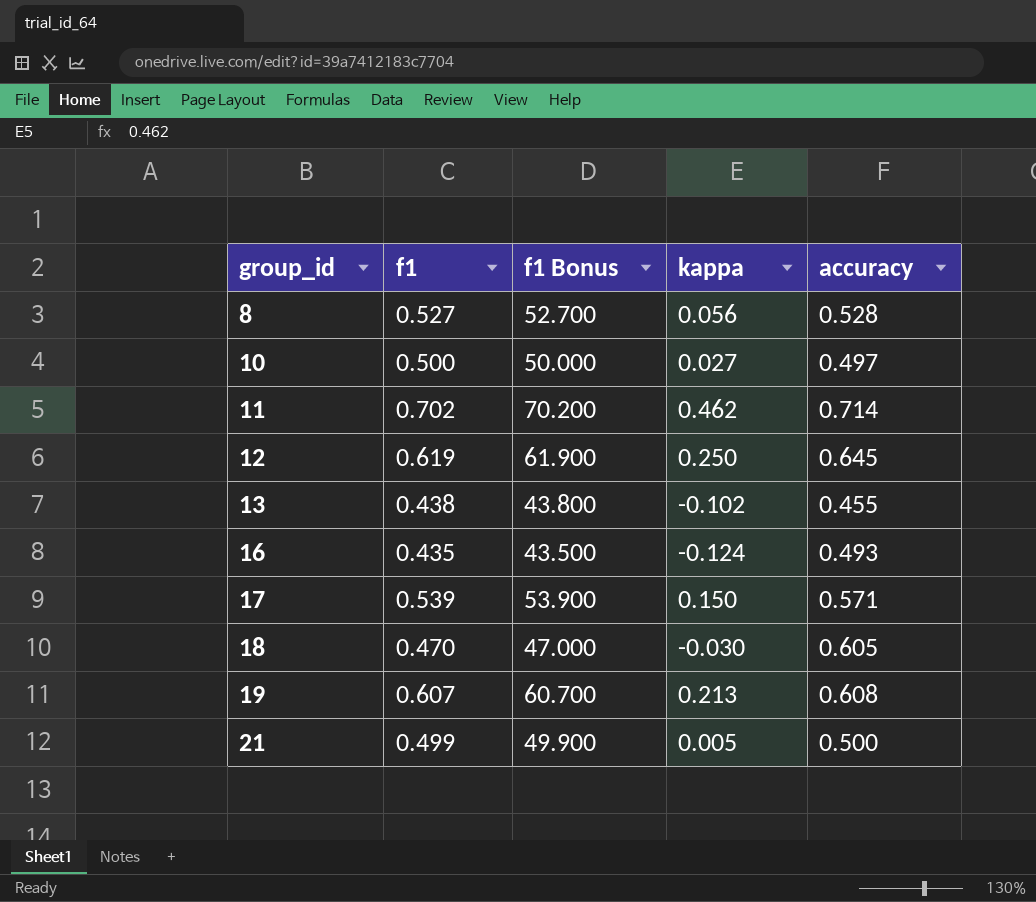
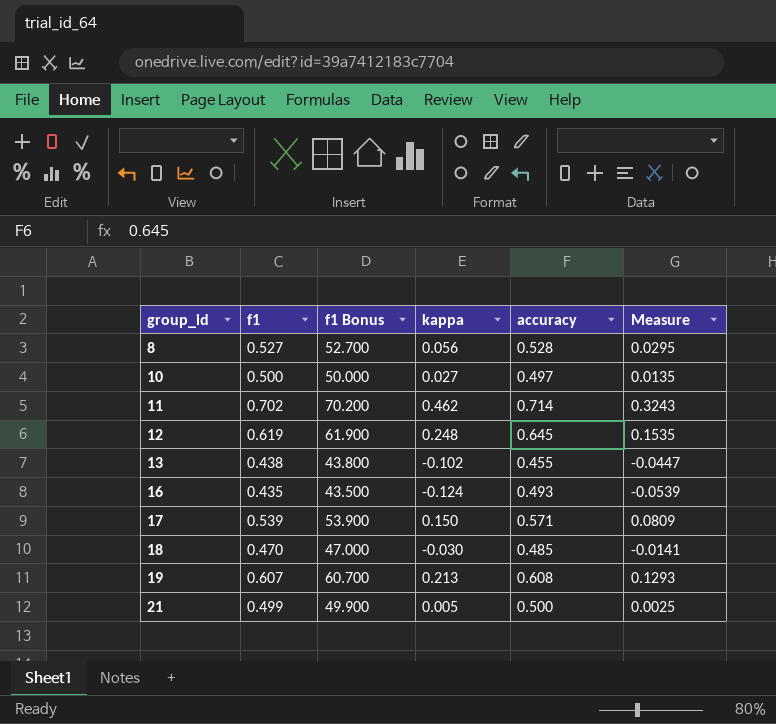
column Measure | formula: none -> [f1] * [kappa]
12 | kappa: 0.250 -> 0.248
18 | accuracy: 0.605 -> 0.485

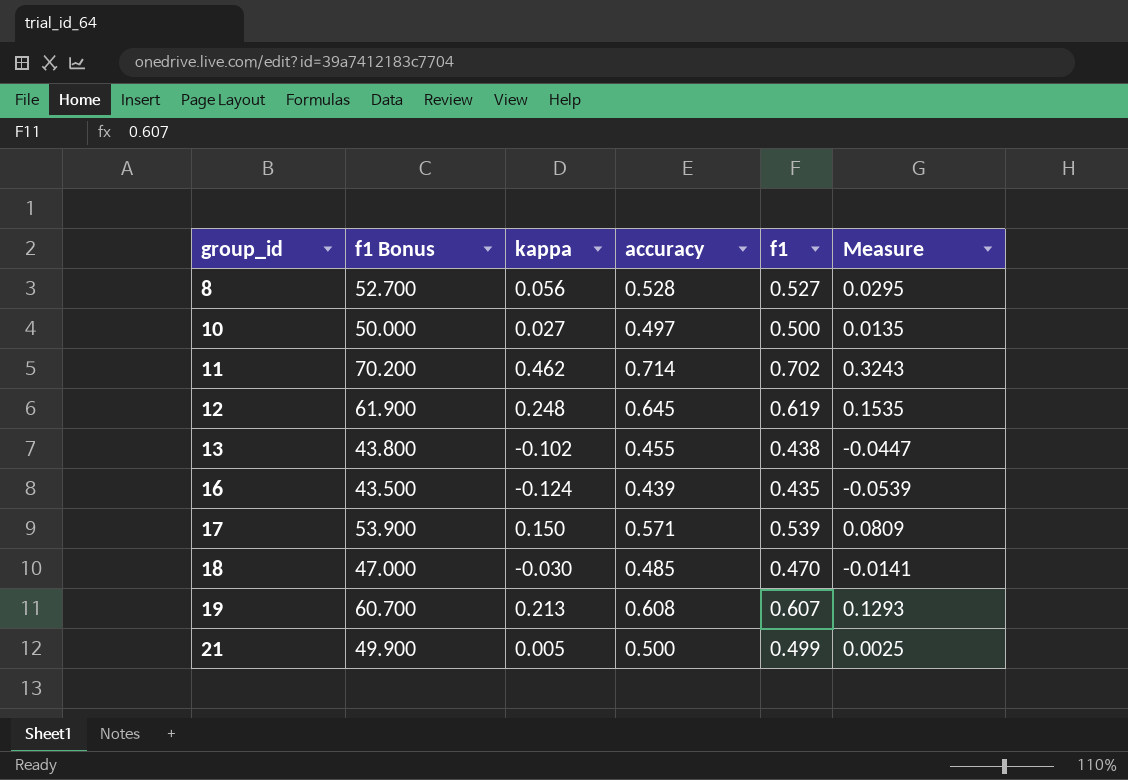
column f1 | position: 2 -> 5
16 | accuracy: 0.493 -> 0.439

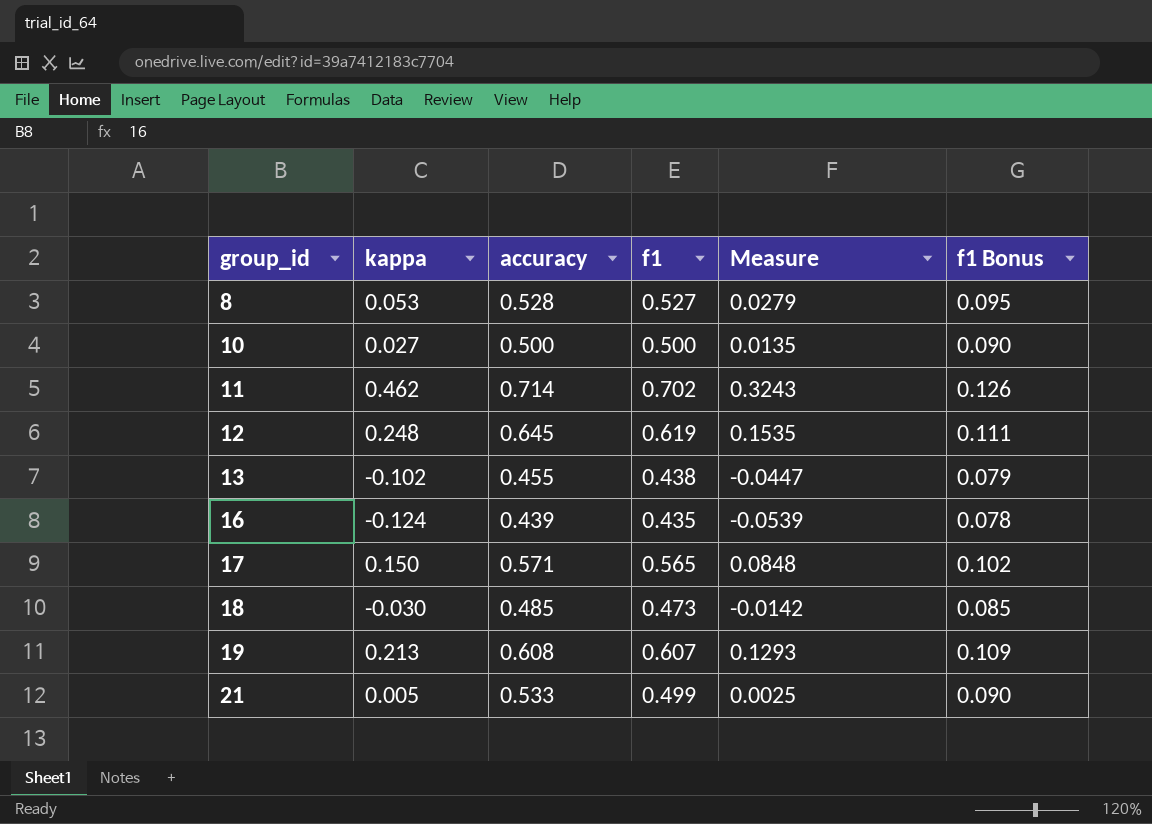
column f1 Bonus | formula: [f1] * 100 -> [f1] * 0.18
column f1 Bonus | position: 2 -> 6
8 | kappa: 0.056 -> 0.053
8 | Measure: 0.0295 -> 0.0279
10 | accuracy: 0.497 -> 0.500
17 | f1: 0.539 -> 0.565
17 | Measure: 0.0809 -> 0.0848
18 | f1: 0.470 -> 0.473
18 | Measure: -0.0141 -> -0.0142
21 | accuracy: 0.500 -> 0.533

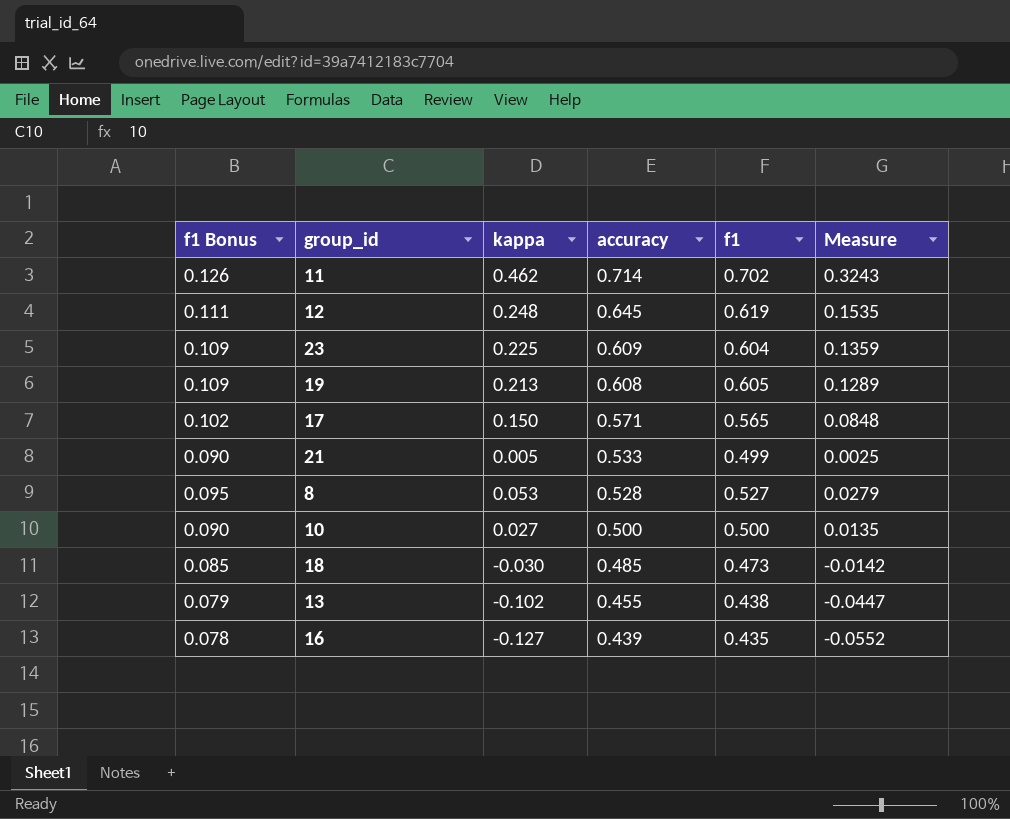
row order: group_id ascending -> accuracy descending
column f1 Bonus | position: 6 -> 1
row 23: none -> 0.109 | 0.225 | 0.609 | 0.604 | 0.1359
19 | f1: 0.607 -> 0.605
19 | Measure: 0.1293 -> 0.1289
16 | kappa: -0.124 -> -0.127
16 | Measure: -0.0539 -> -0.0552

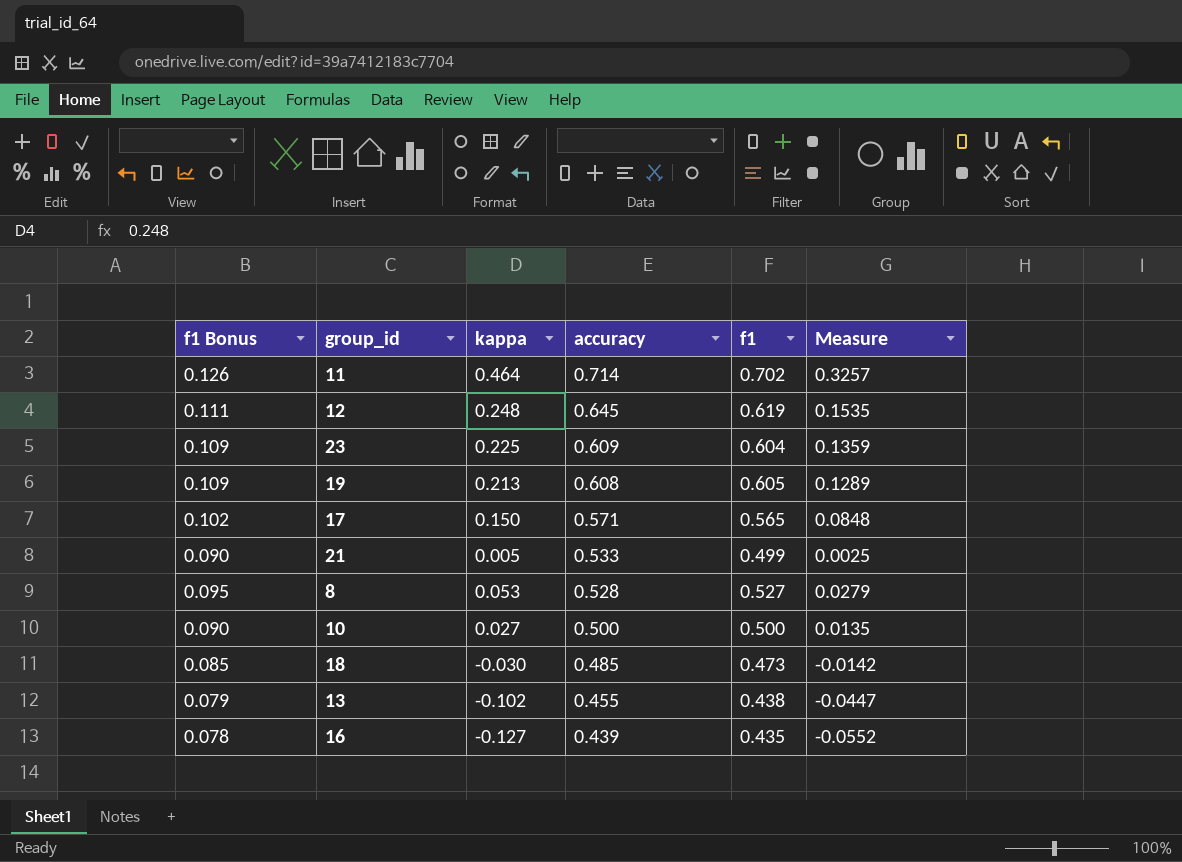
11 | kappa: 0.462 -> 0.464
11 | Measure: 0.3243 -> 0.3257

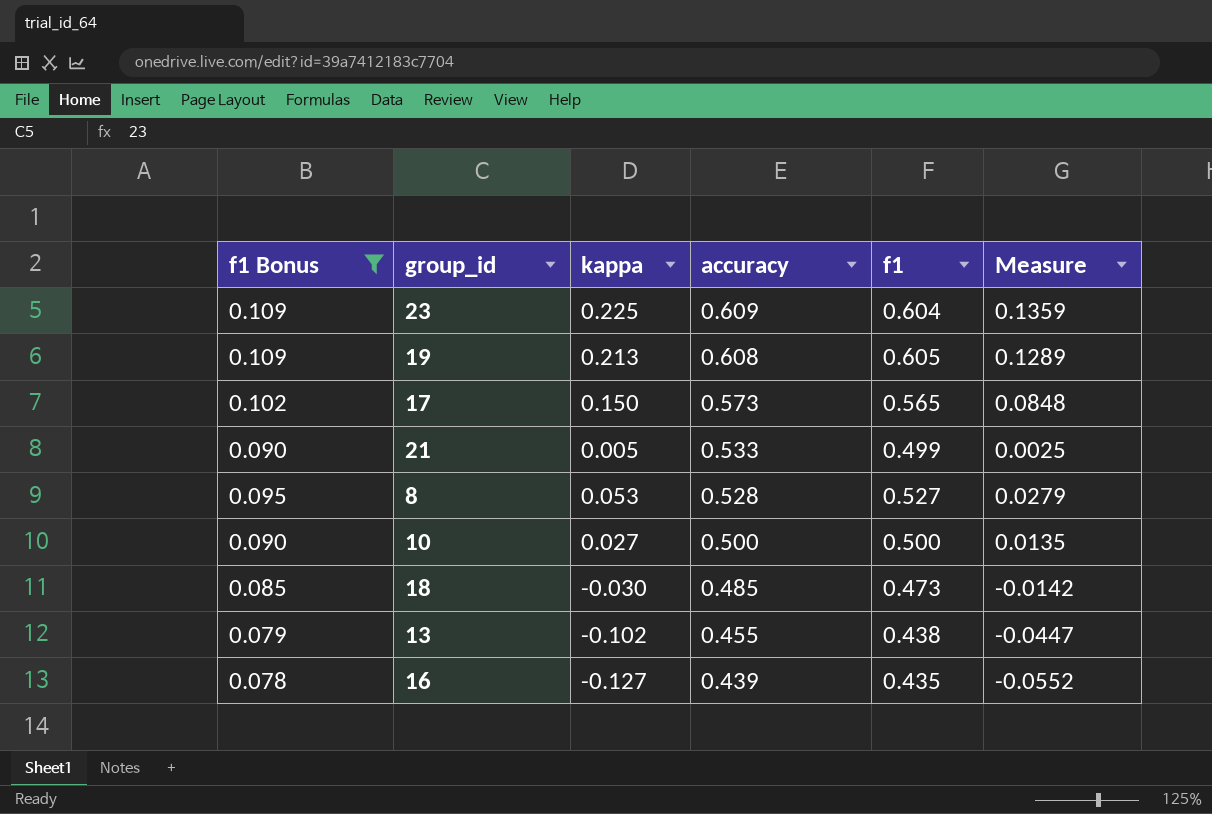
filter: none -> f1 Bonus <= 0.109
17 | accuracy: 0.571 -> 0.573

